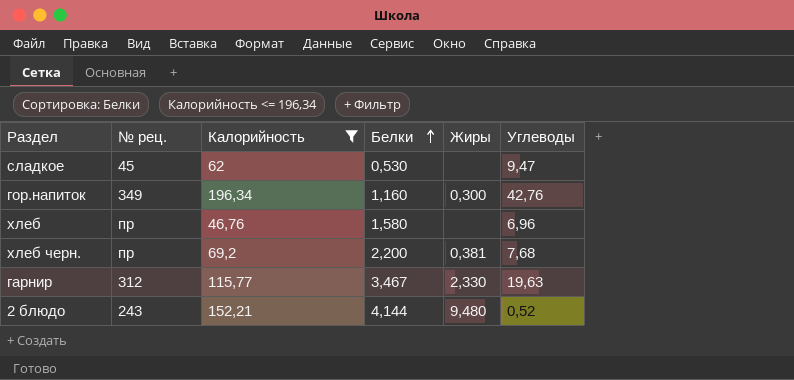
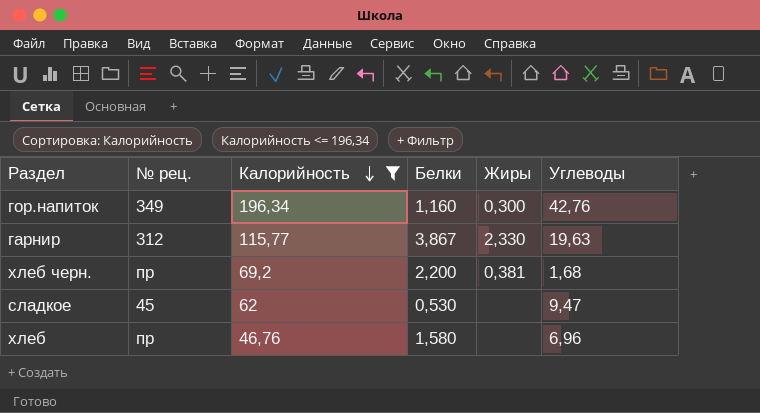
row order: Белки ascending -> Калорийность descending
row 2 блюдо: 243 | 152,21 | 4,144 | 9,480 | 0,52 -> none
гарнир | Белки: 3,467 -> 3,867
хлеб черн. | Углеводы: 7,68 -> 1,68

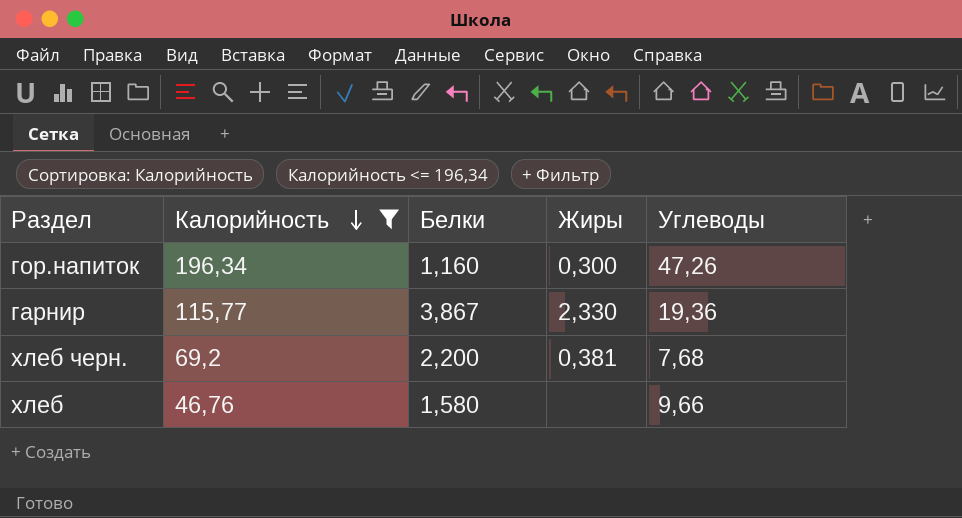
column № рец. | position: 2 -> none
row сладкое: 45 | 62 | 0,530 | none | 9,47 -> none
гор.напиток | Углеводы: 42,76 -> 47,26
гарнир | Углеводы: 19,63 -> 19,36
хлеб черн. | Углеводы: 1,68 -> 7,68
хлеб | Углеводы: 6,96 -> 9,66

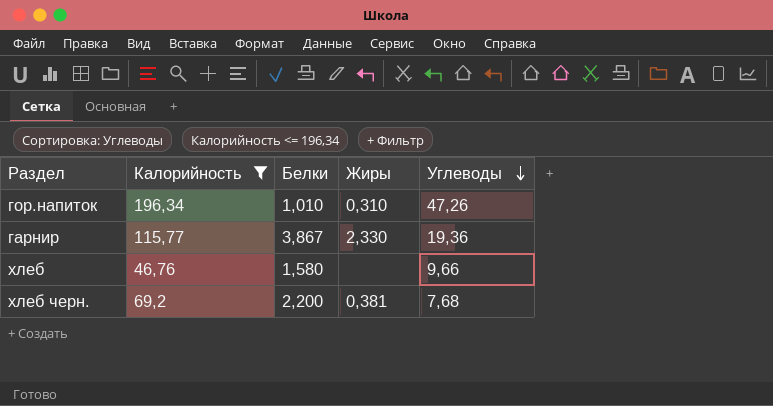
row order: Калорийность descending -> Углеводы descending
гор.напиток | Белки: 1,160 -> 1,010
гор.напиток | Жиры: 0,300 -> 0,310

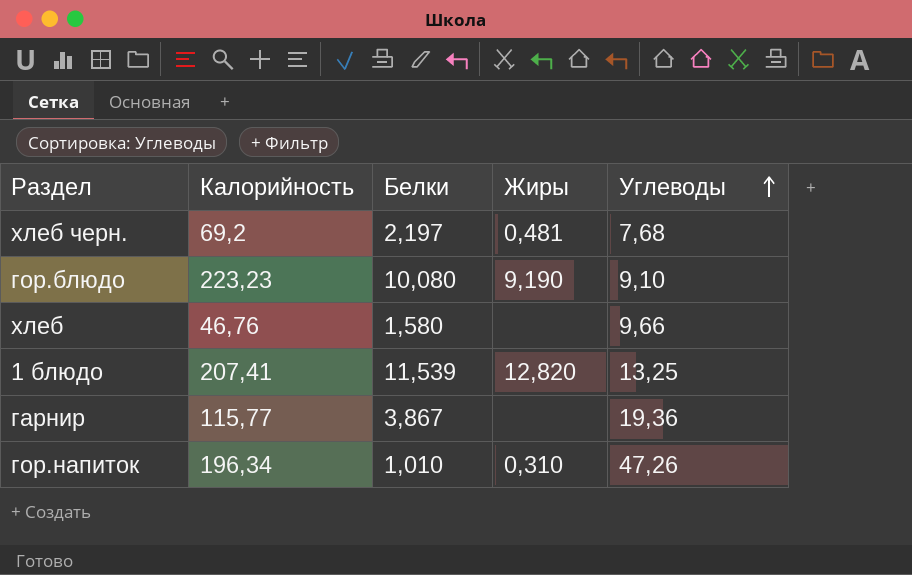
filter: Калорийность <= 196,34 -> none
row order: Углеводы descending -> Углеводы ascending
хлеб черн. | Белки: 2,200 -> 2,197
хлеб черн. | Жиры: 0,381 -> 0,481
гарнир | Жиры: 2,330 -> none

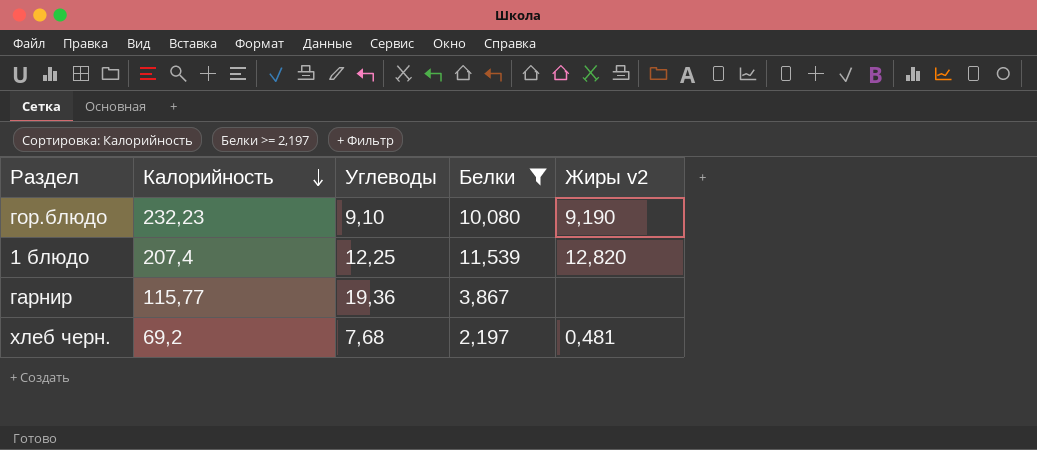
filter: none -> Белки >= 2,197
row order: Углеводы ascending -> Калорийность descending
column Углеводы | position: 5 -> 3
column name: Жиры -> Жиры v2
гор.блюдо | Калорийность: 223,23 -> 232,23
1 блюдо | Калорийность: 207,41 -> 207,4
1 блюдо | Углеводы: 13,25 -> 12,25

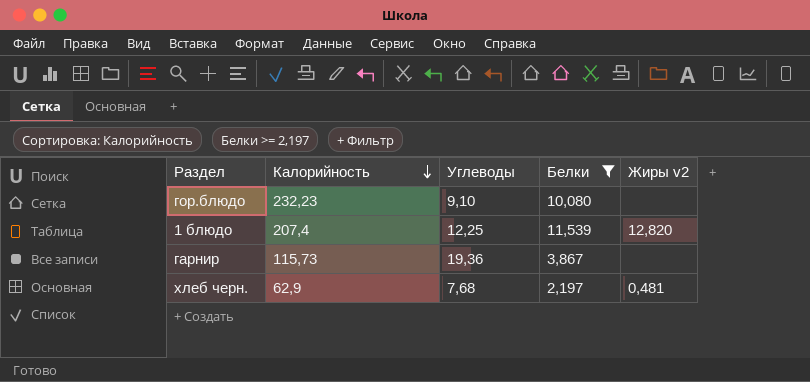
гор.блюдо | Жиры v2: 9,190 -> none
гарнир | Калорийность: 115,77 -> 115,73
хлеб черн. | Калорийность: 69,2 -> 62,9

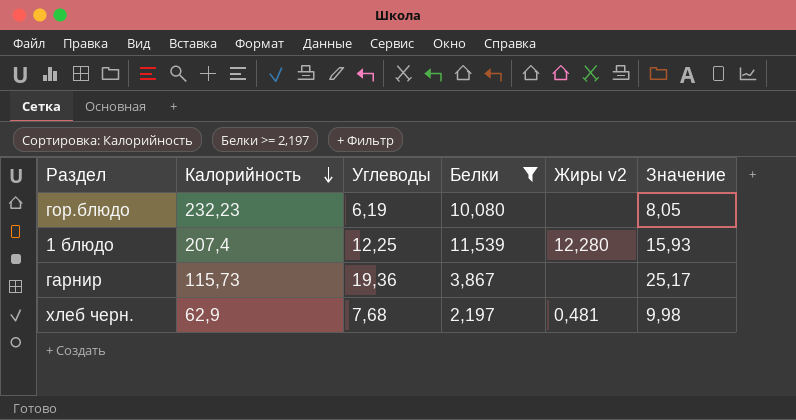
column Значение | formula: none -> [Углеводы] * 1,3
гор.блюдо | Углеводы: 9,10 -> 6,19
1 блюдо | Жиры v2: 12,820 -> 12,280

